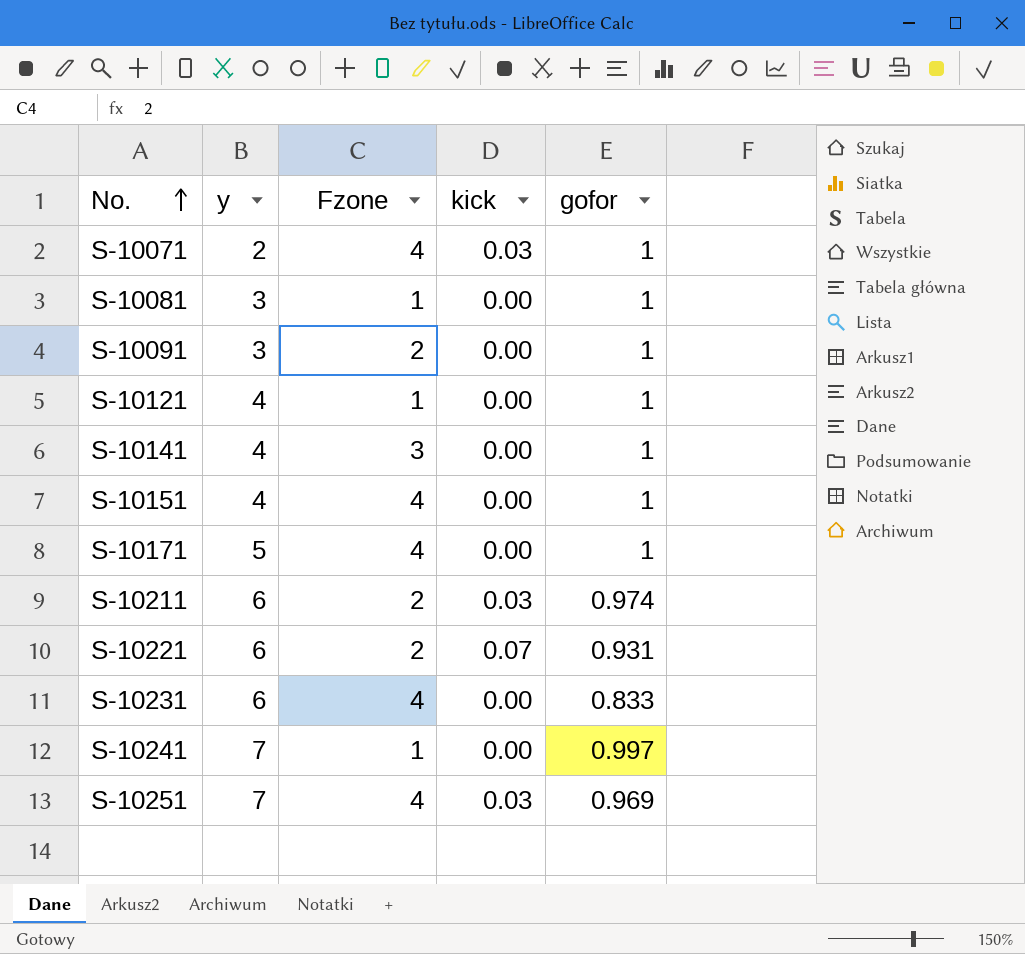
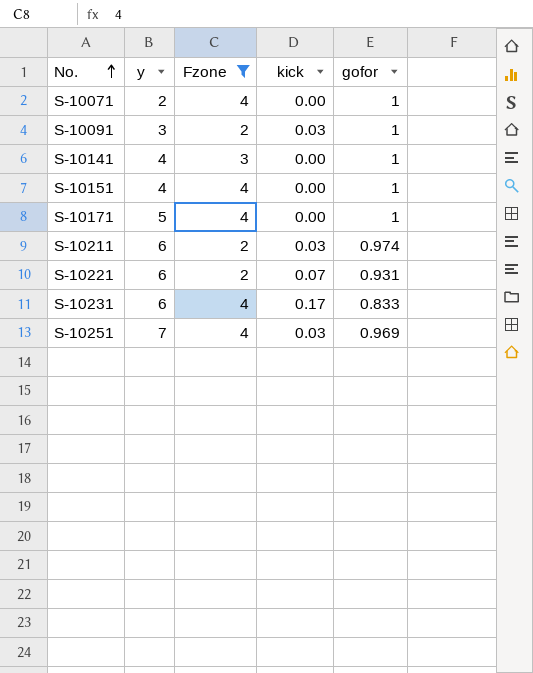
filter: none -> Fzone != 1
S-10071 | kick: 0.03 -> 0.00
S-10091 | kick: 0.00 -> 0.03
S-10231 | kick: 0.00 -> 0.17

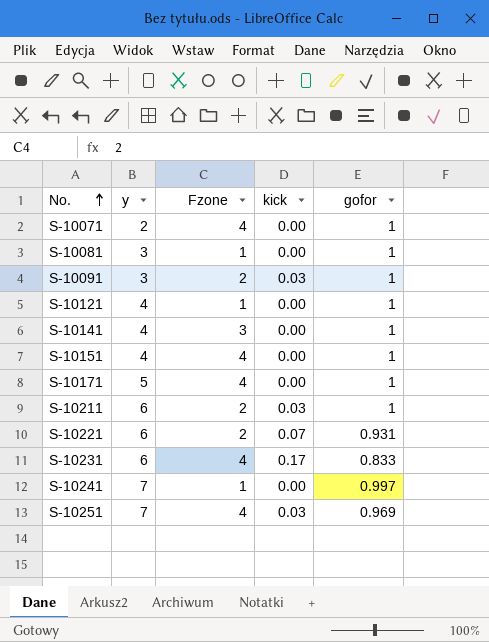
filter: Fzone != 1 -> none
S-10211 | gofor: 0.974 -> 1

